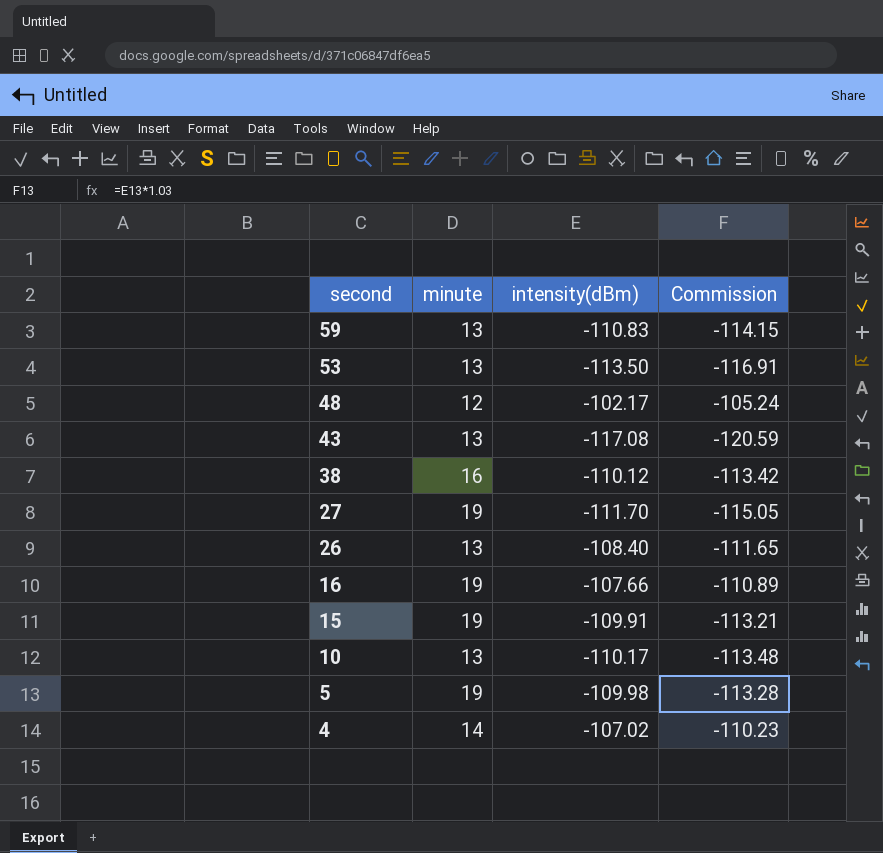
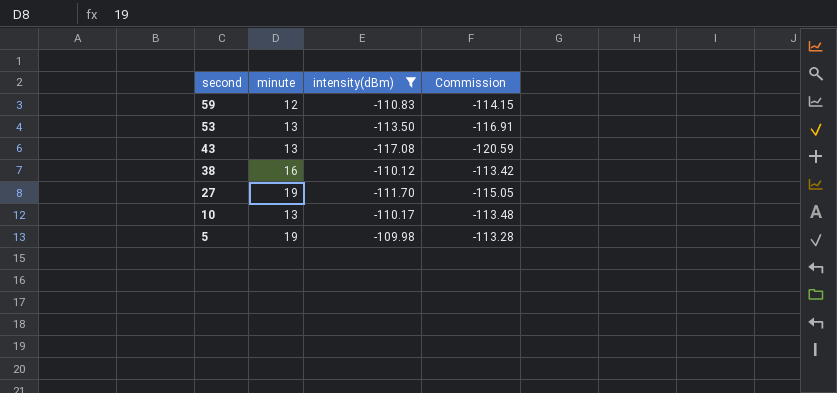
filter: none -> intensity(dBm) <= -109.98
59 | minute: 13 -> 12

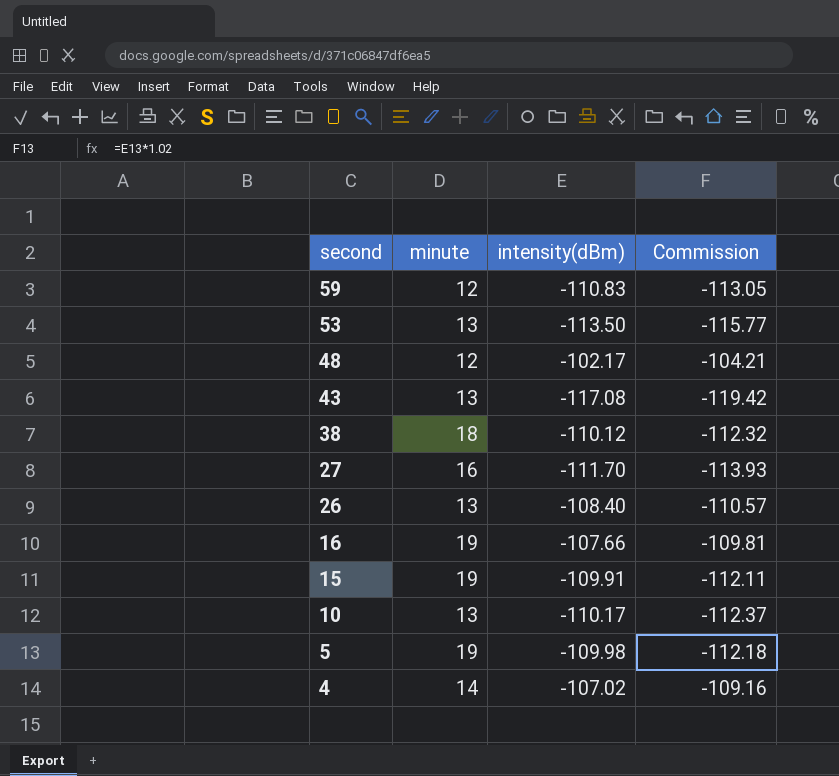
filter: intensity(dBm) <= -109.98 -> none
column Commission | formula: [intensity(dBm)] * 1.03 -> [intensity(dBm)] * 1.02
38 | minute: 16 -> 18
27 | minute: 19 -> 16

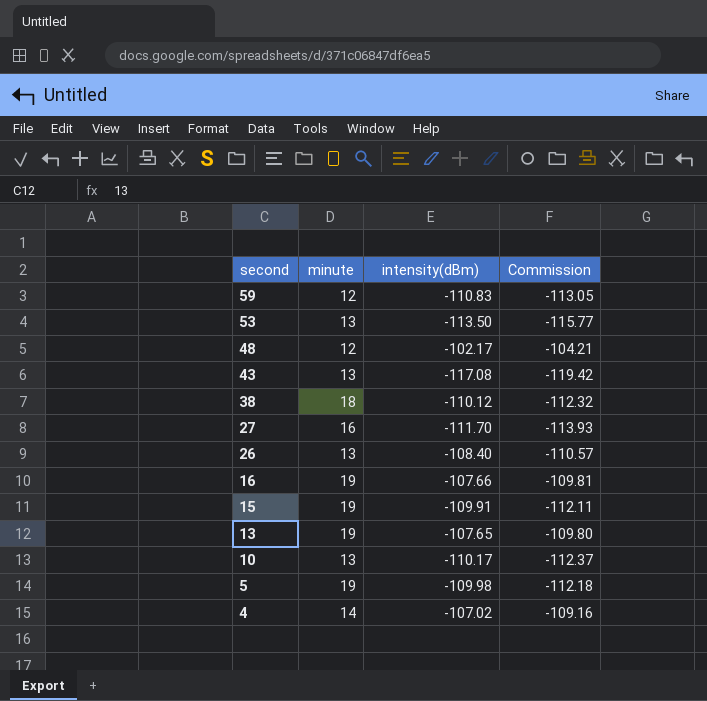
row 13: none -> 19 | -107.65 | -109.80

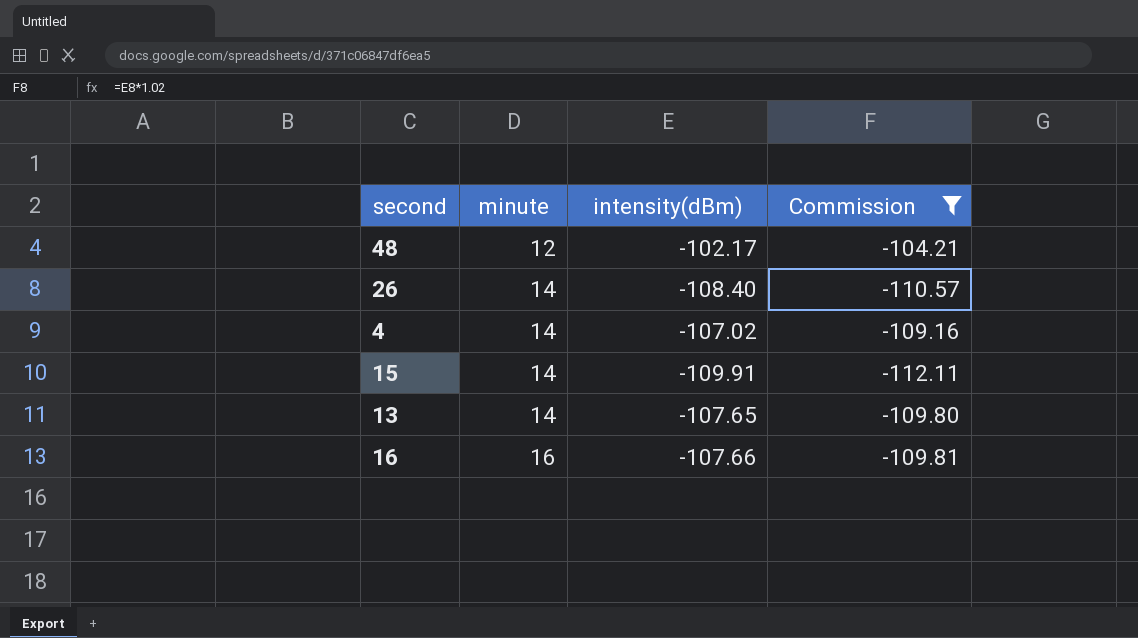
filter: none -> Commission >= -112.11
row order: second descending -> minute ascending
26 | minute: 13 -> 14
15 | minute: 19 -> 14
13 | minute: 19 -> 14
16 | minute: 19 -> 16

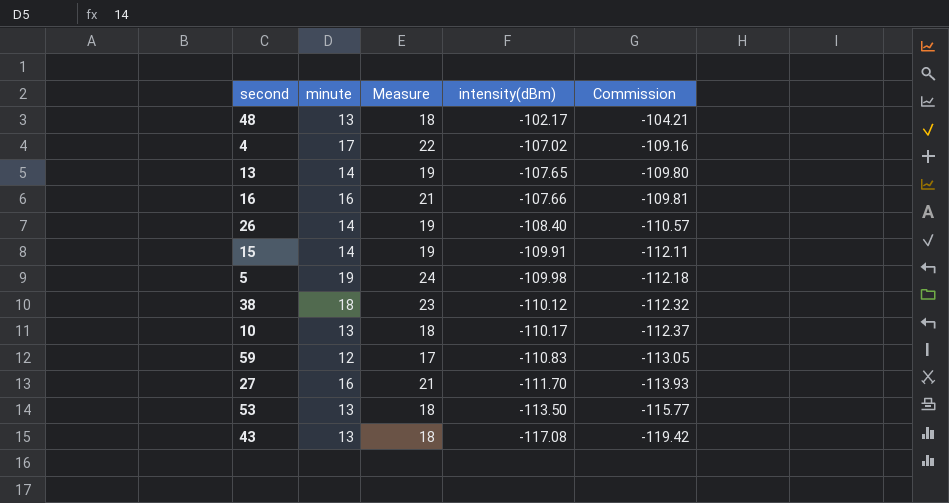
filter: Commission >= -112.11 -> none
row order: minute ascending -> intensity(dBm) descending
column Measure | formula: none -> [minute] + 5
48 | minute: 12 -> 13
4 | minute: 14 -> 17

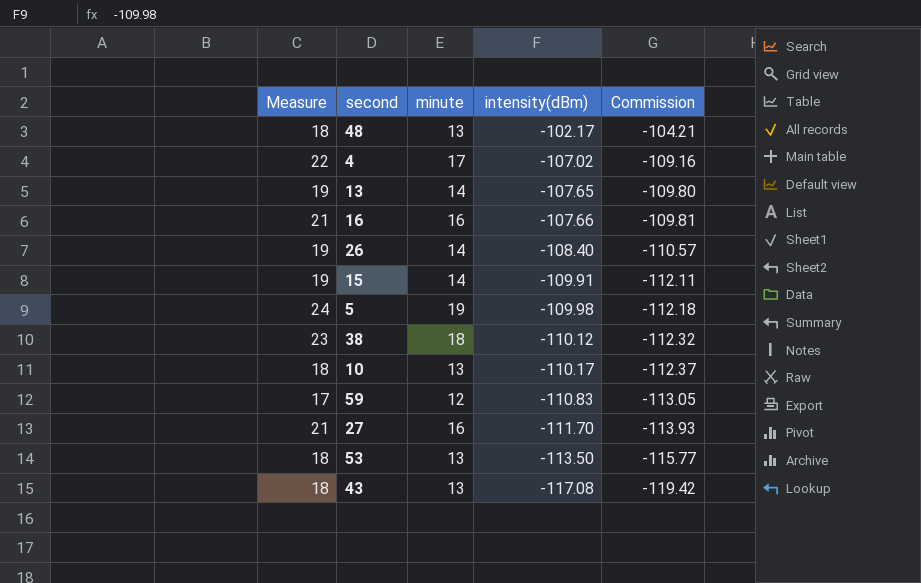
column Measure | position: 3 -> 1

